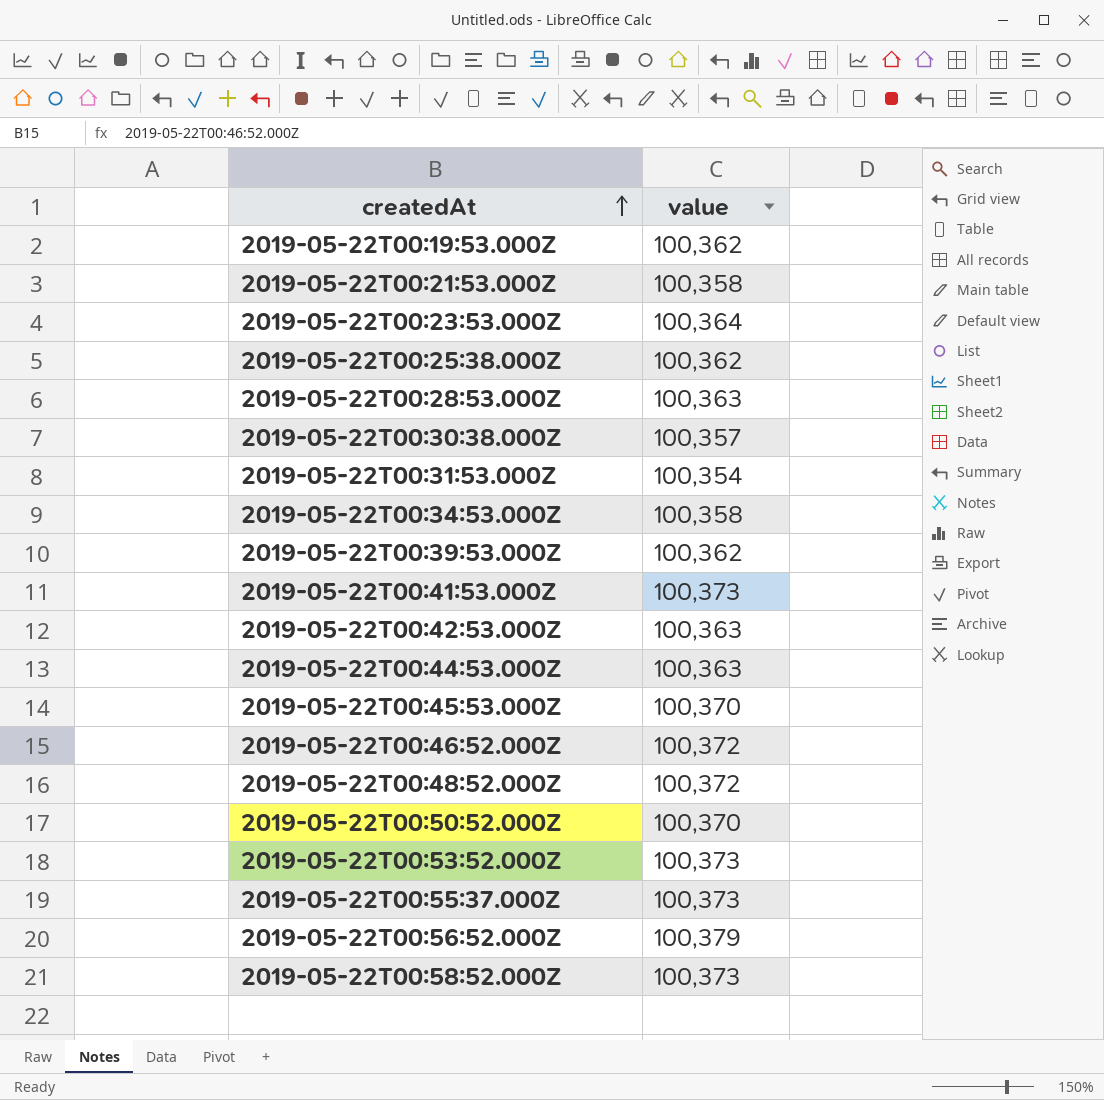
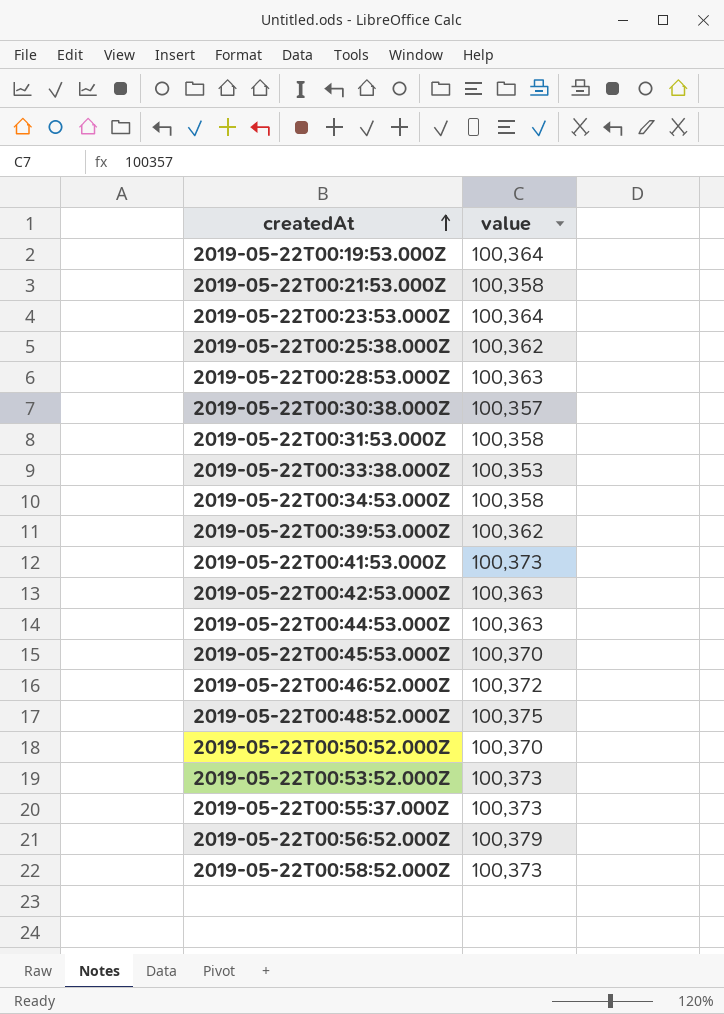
2019-05-22T00:19:53.000Z | value: 100,362 -> 100,364
2019-05-22T00:31:53.000Z | value: 100,354 -> 100,358
row 2019-05-22T00:33:38.000Z: none -> 100,353
2019-05-22T00:48:52.000Z | value: 100,372 -> 100,375

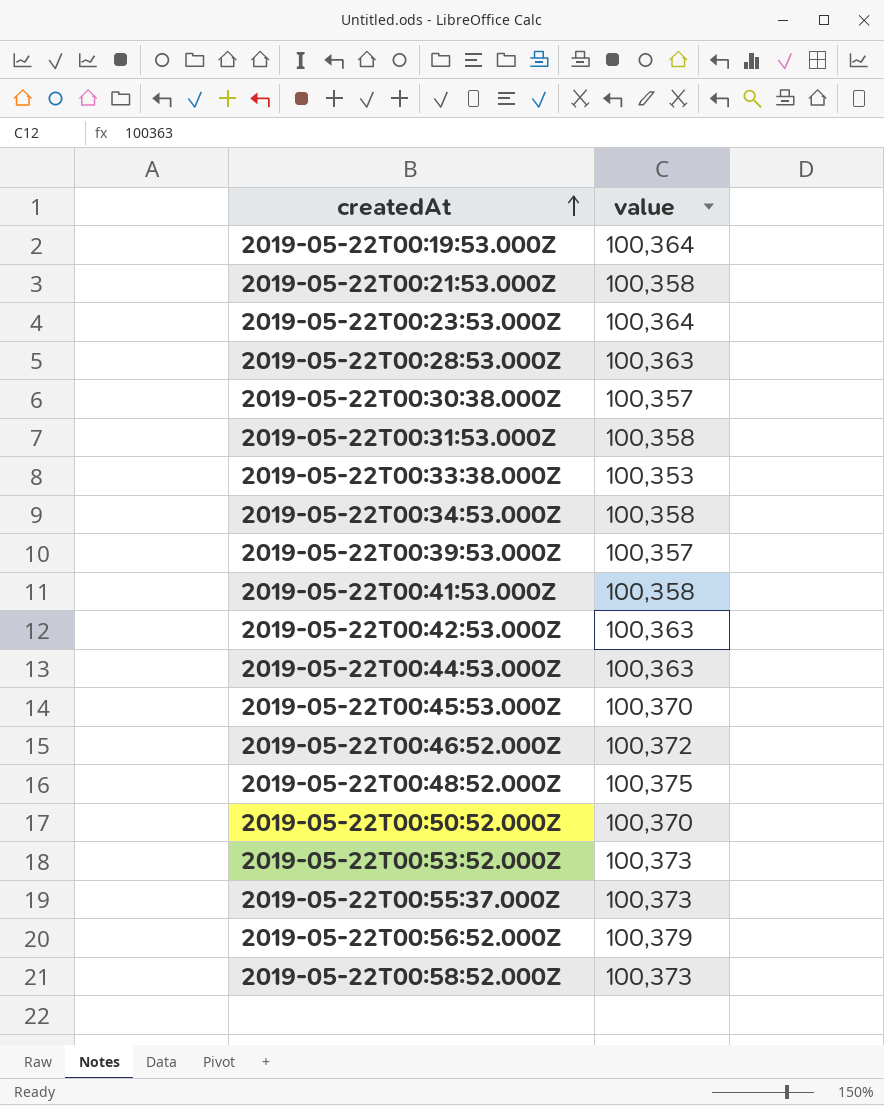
row 2019-05-22T00:25:38.000Z: 100,362 -> none
2019-05-22T00:39:53.000Z | value: 100,362 -> 100,357
2019-05-22T00:41:53.000Z | value: 100,373 -> 100,358

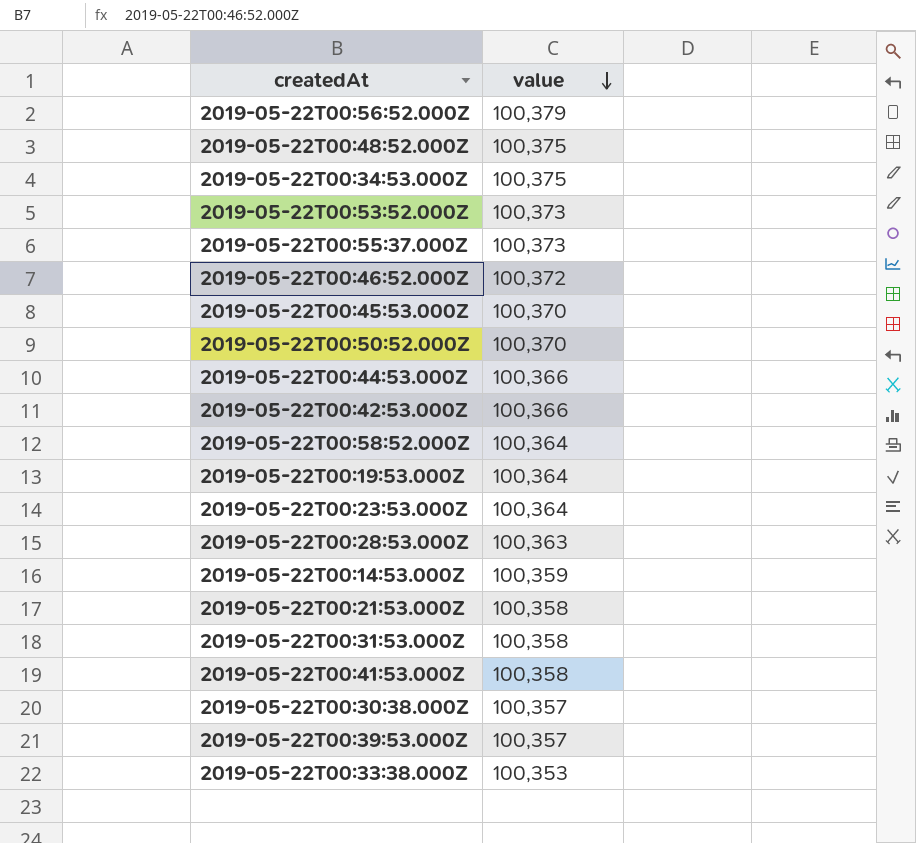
row order: createdAt ascending -> value descending
2019-05-22T00:34:53.000Z | value: 100,358 -> 100,375
2019-05-22T00:44:53.000Z | value: 100,363 -> 100,366
2019-05-22T00:42:53.000Z | value: 100,363 -> 100,366
2019-05-22T00:58:52.000Z | value: 100,373 -> 100,364
row 2019-05-22T00:14:53.000Z: none -> 100,359

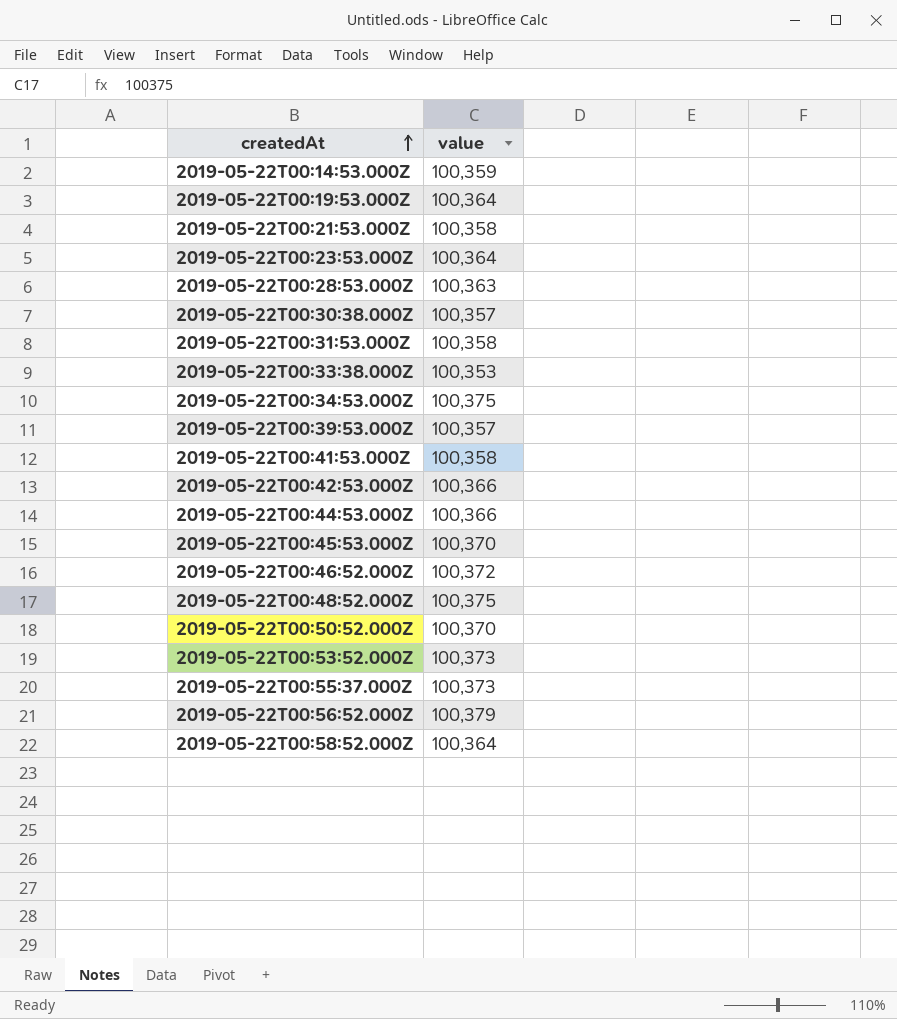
row order: value descending -> createdAt ascending

